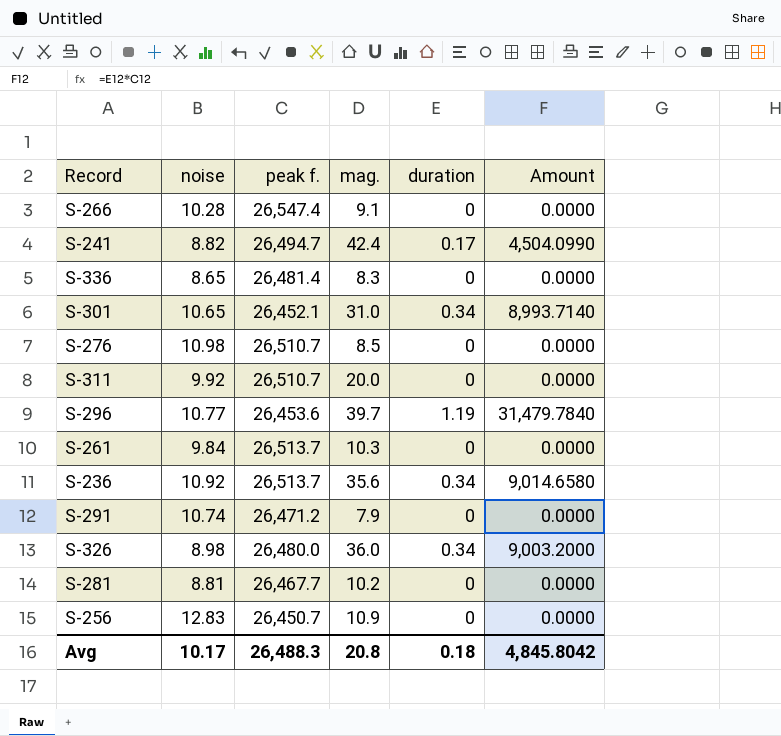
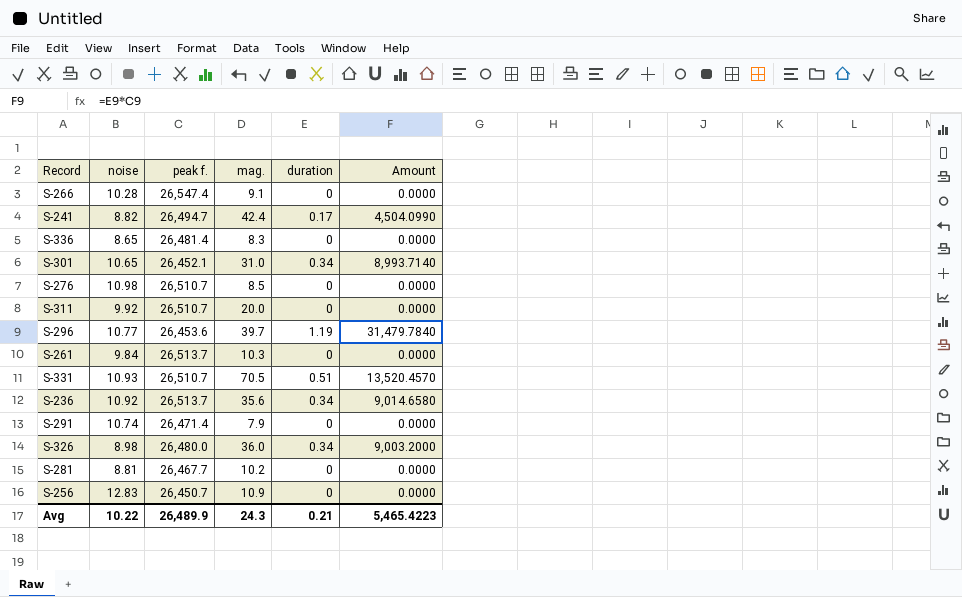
row S-331: none -> 10.93 | 26,510.7 | 70.5 | 0.51 | 13,520.4570
S-291 | peak f.: 26,471.2 -> 26,471.4
Avg | noise: 10.17 -> 10.22
Avg | peak f.: 26,488.3 -> 26,489.9
Avg | mag.: 20.8 -> 24.3
Avg | duration: 0.18 -> 0.21
Avg | Amount: 4,845.8042 -> 5,465.4223

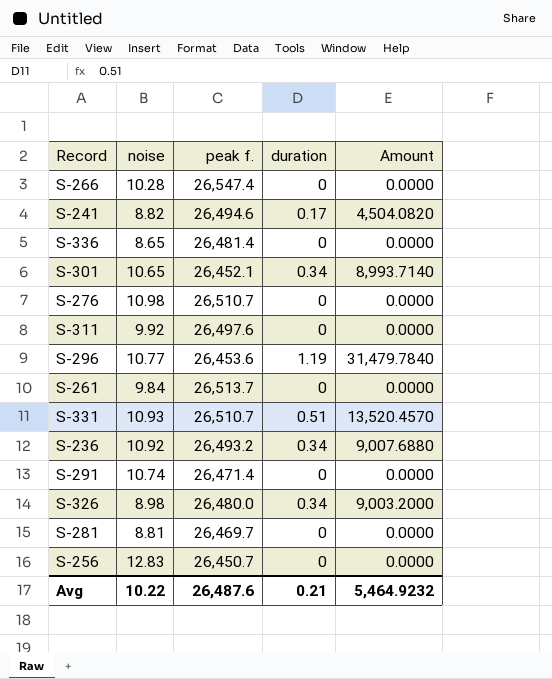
column mag. | position: 4 -> none
S-241 | peak f.: 26,494.7 -> 26,494.6
S-241 | Amount: 4,504.0990 -> 4,504.0820
S-311 | peak f.: 26,510.7 -> 26,497.6
S-236 | peak f.: 26,513.7 -> 26,493.2
S-236 | Amount: 9,014.6580 -> 9,007.6880
S-281 | peak f.: 26,467.7 -> 26,469.7
Avg | peak f.: 26,489.9 -> 26,487.6
Avg | Amount: 5,465.4223 -> 5,464.9232

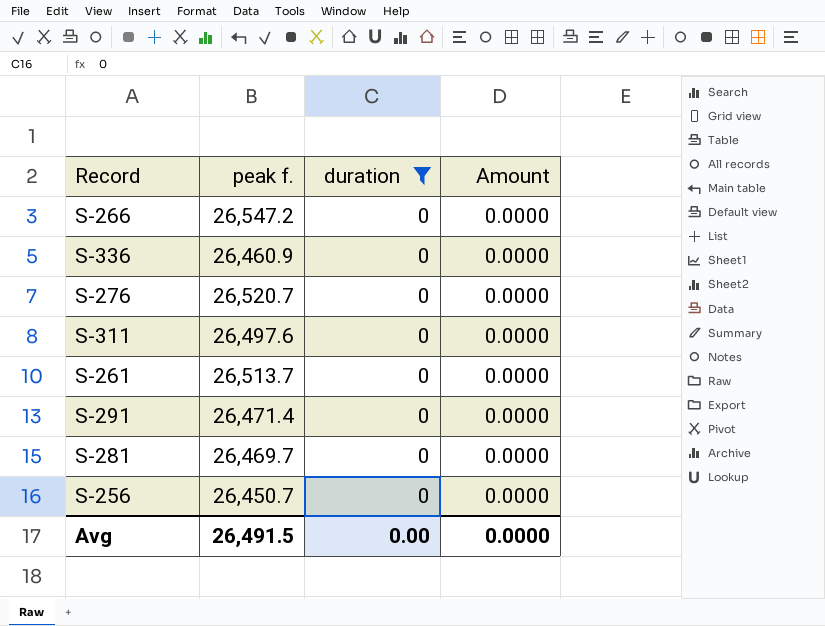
filter: none -> duration = 0
column noise | position: 2 -> none
S-266 | peak f.: 26,547.4 -> 26,547.2
S-336 | peak f.: 26,481.4 -> 26,460.9
S-276 | peak f.: 26,510.7 -> 26,520.7
Avg | peak f.: 26,487.6 -> 26,491.5
Avg | duration: 0.21 -> 0.00
Avg | Amount: 5,464.9232 -> 0.0000

